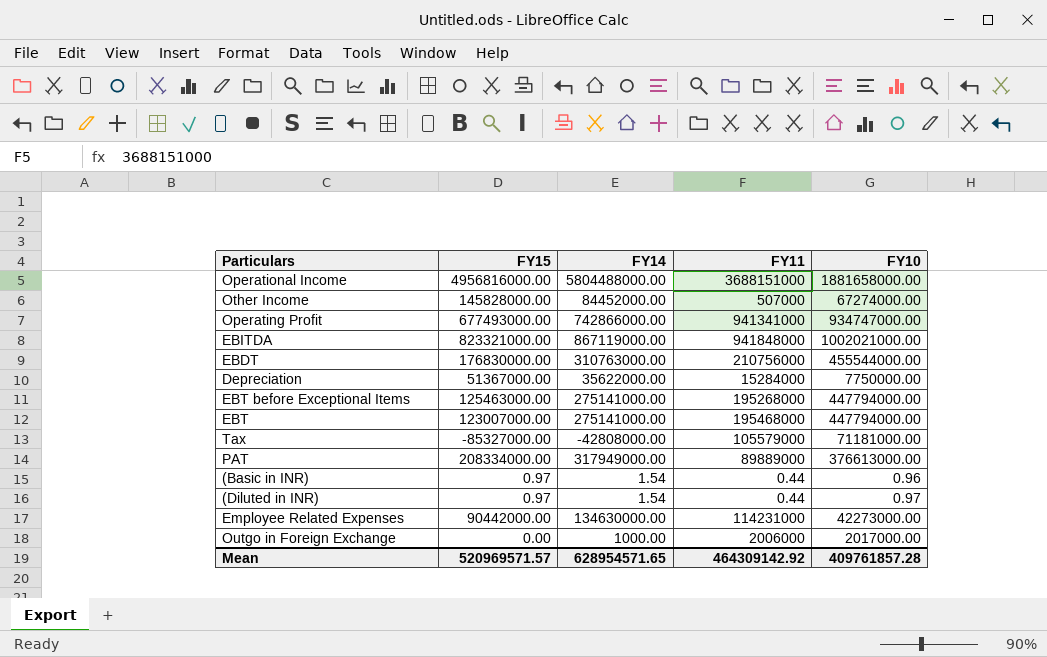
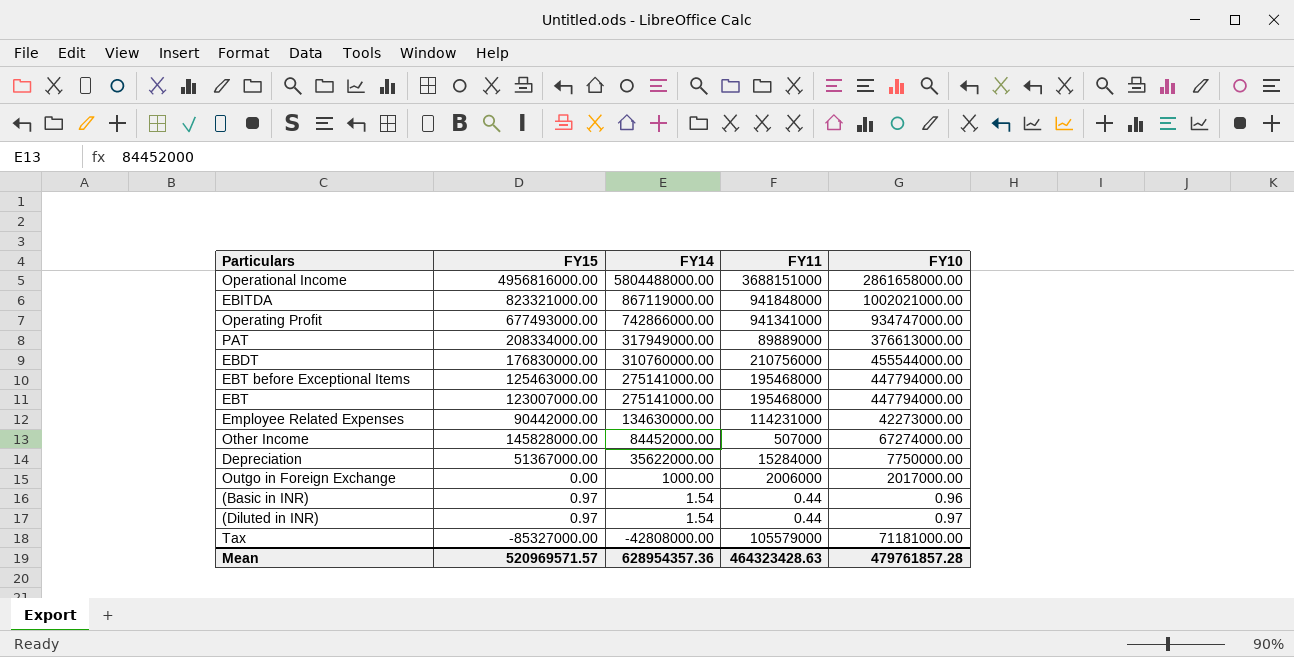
row order: none -> FY14 descending
Operational Income | FY10: 1881658000.00 -> 2861658000.00
EBDT | FY14: 310763000.00 -> 310760000.00
EBT before Exceptional Items | FY11: 195268000 -> 195468000
Mean | FY14: 628954571.65 -> 628954357.36
Mean | FY11: 464309142.92 -> 464323428.63
Mean | FY10: 409761857.28 -> 479761857.28

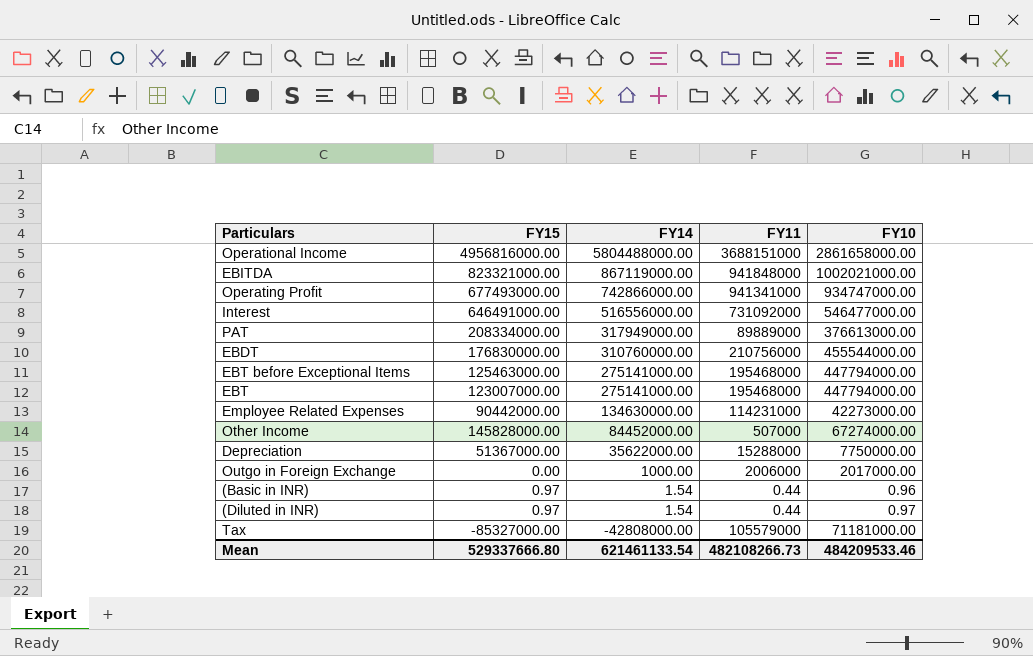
row Interest: none -> 646491000.00 | 516556000.00 | 731092000 | 546477000.00
Depreciation | FY11: 15284000 -> 15288000
Mean | FY15: 520969571.57 -> 529337666.80
Mean | FY14: 628954357.36 -> 621461133.54
Mean | FY11: 464323428.63 -> 482108266.73
Mean | FY10: 479761857.28 -> 484209533.46

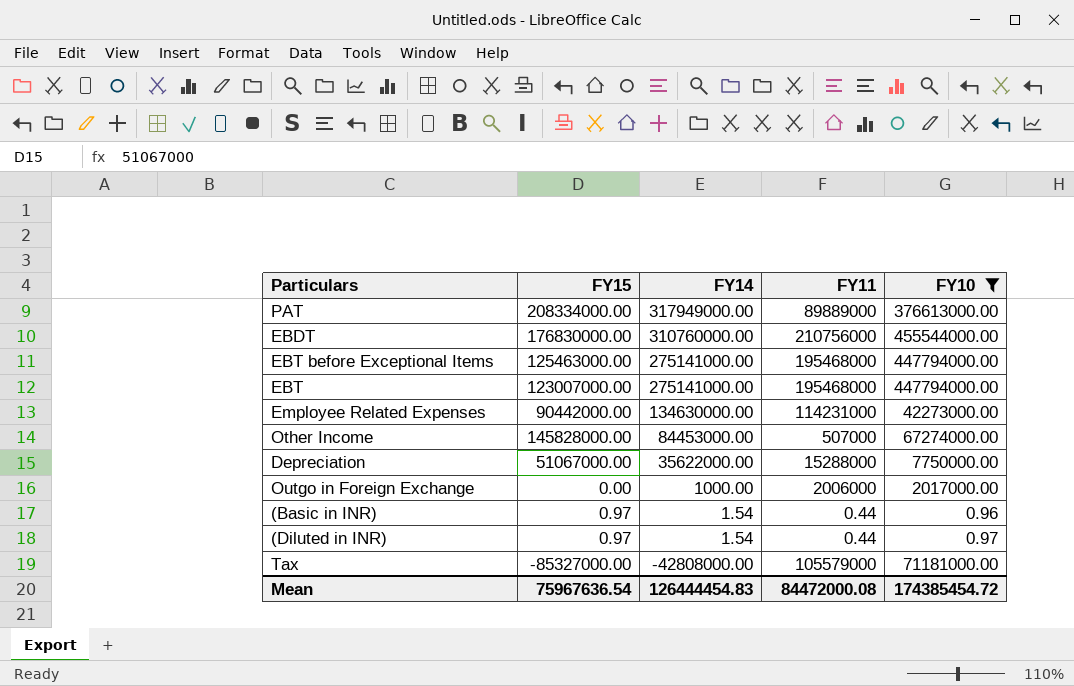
filter: none -> FY10 <= 455544000.00
Other Income | FY14: 84452000.00 -> 84453000.00
Depreciation | FY15: 51367000.00 -> 51067000.00
Mean | FY15: 529337666.80 -> 75967636.54
Mean | FY14: 621461133.54 -> 126444454.83
Mean | FY11: 482108266.73 -> 84472000.08
Mean | FY10: 484209533.46 -> 174385454.72

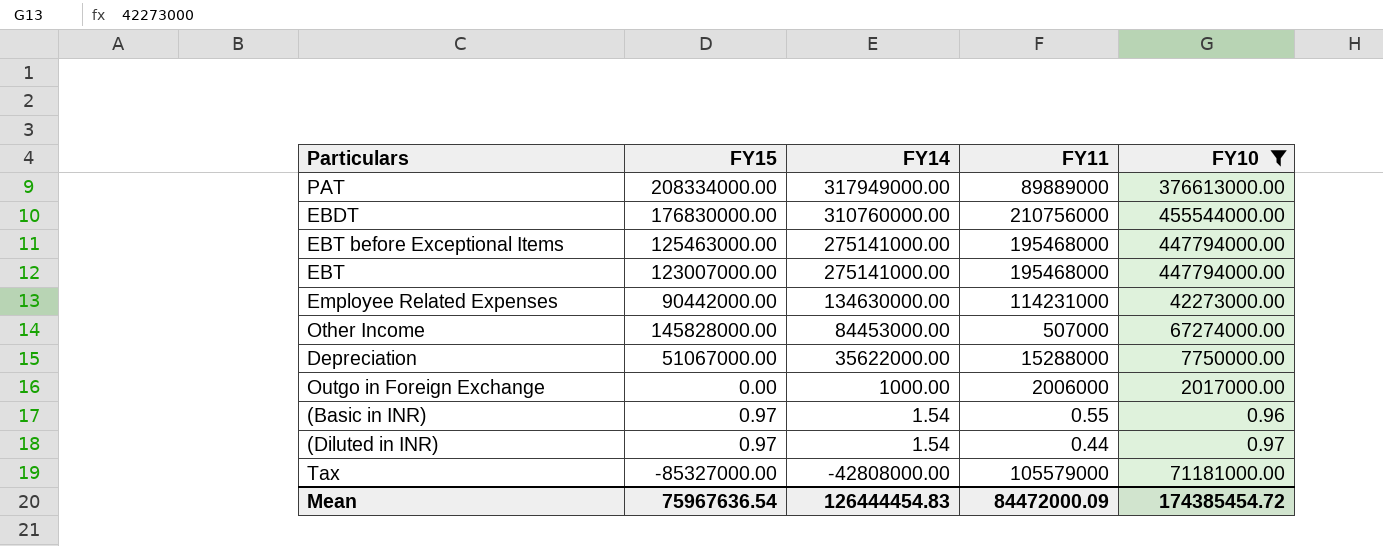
(Basic in INR) | FY11: 0.44 -> 0.55
Mean | FY11: 84472000.08 -> 84472000.09

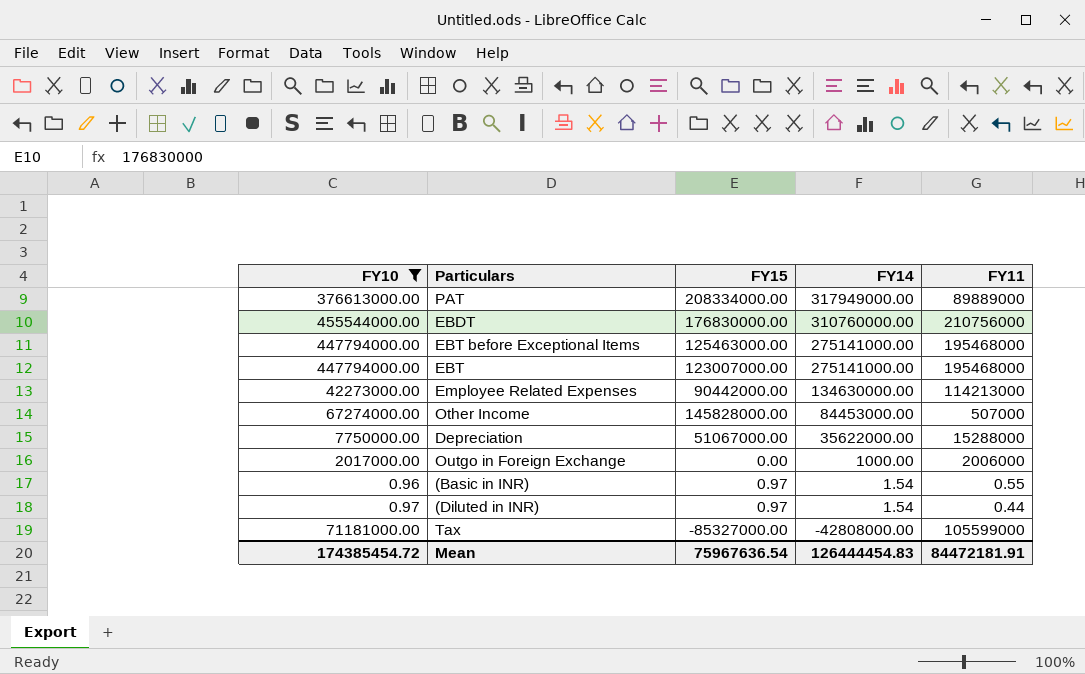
column FY10 | position: 5 -> 1
Employee Related Expenses | FY11: 114231000 -> 114213000
Tax | FY11: 105579000 -> 105599000
Mean | FY11: 84472000.09 -> 84472181.91

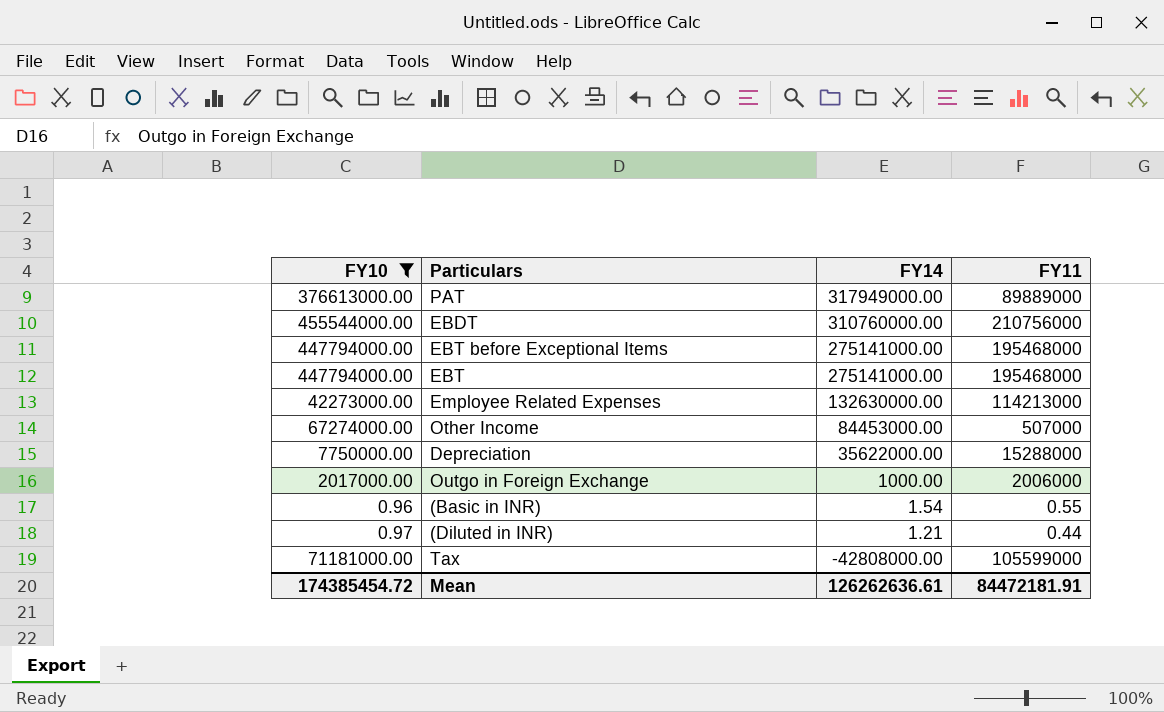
column FY15 | position: 3 -> none
Employee Related Expenses | FY14: 134630000.00 -> 132630000.00
(Diluted in INR) | FY14: 1.54 -> 1.21
Mean | FY14: 126444454.83 -> 126262636.61

